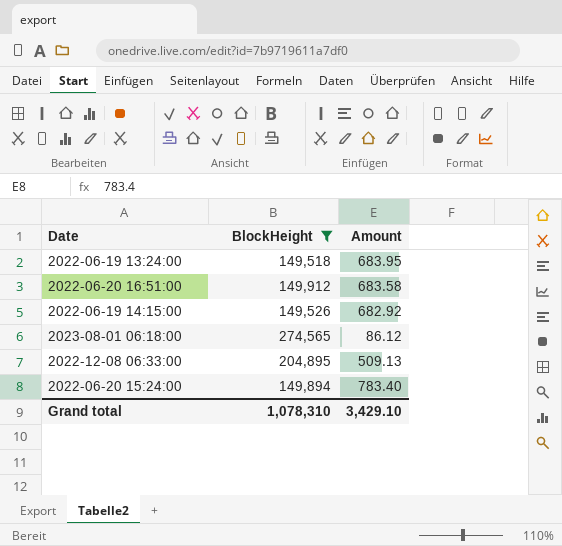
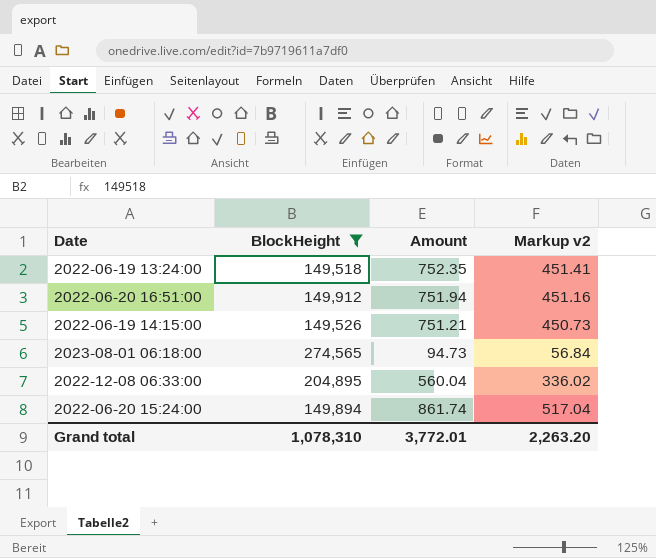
column Markup v2 | formula: none -> [Amount] * 0.6
2022-06-19 13:24:00 | Amount: 683.95 -> 752.35
2022-06-20 16:51:00 | Amount: 683.58 -> 751.94
2022-06-19 14:15:00 | Amount: 682.92 -> 751.21
2023-08-01 06:18:00 | Amount: 86.12 -> 94.73
2022-12-08 06:33:00 | Amount: 509.13 -> 560.04
2022-06-20 15:24:00 | Amount: 783.40 -> 861.74
Grand total | Amount: 3,429.10 -> 3,772.01

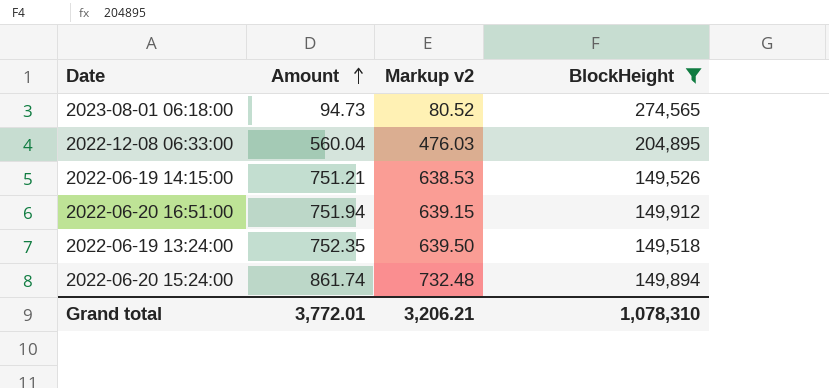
row order: none -> Amount ascending
column Markup v2 | formula: [Amount] * 0.6 -> [Amount] * 0.85
column BlockHeight | position: 2 -> 4
Grand total | Markup v2: 2,263.20 -> 3,206.21

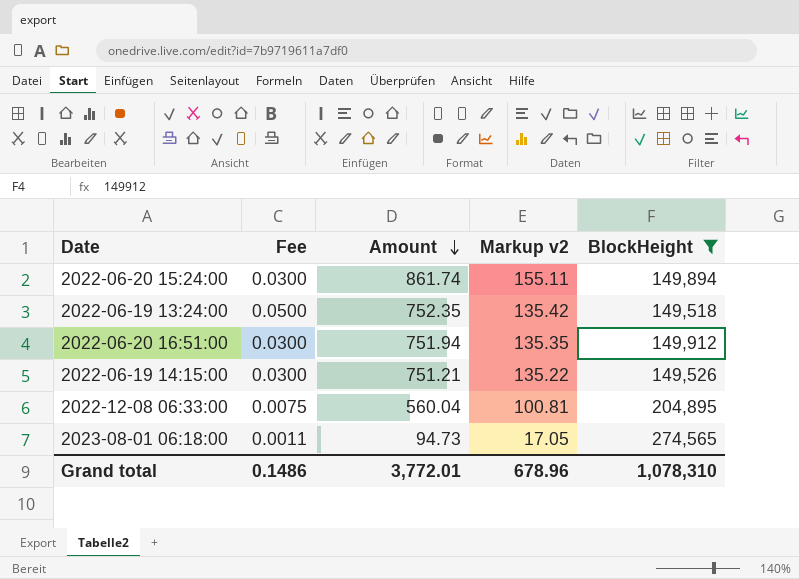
row order: Amount ascending -> Amount descending
column Fee | position: none -> 2
column Markup v2 | formula: [Amount] * 0.85 -> [Amount] * 0.18
Grand total | Markup v2: 3,206.21 -> 678.96

